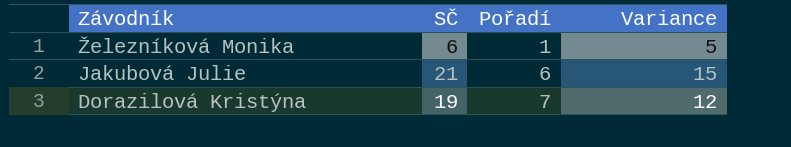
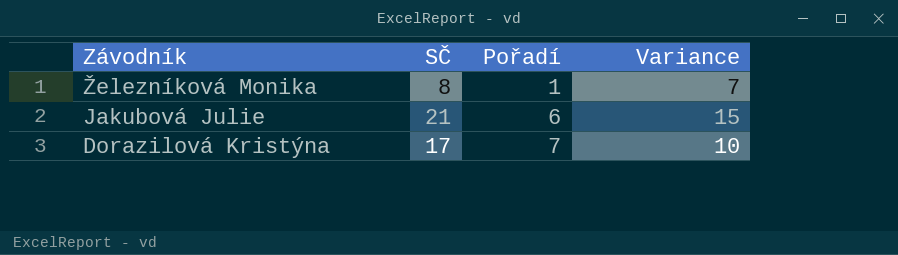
Železníková Monika | SČ: 6 -> 8
Železníková Monika | Variance: 5 -> 7
Dorazilová Kristýna | SČ: 19 -> 17
Dorazilová Kristýna | Variance: 12 -> 10

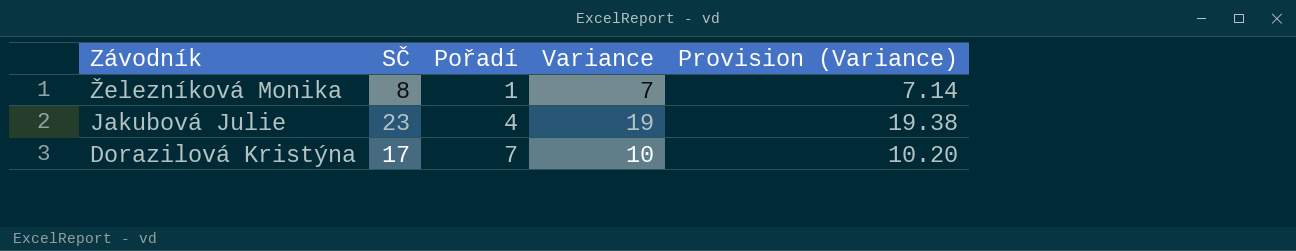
column Provision (Variance) | formula: none -> [Variance] * 1.02
Jakubová Julie | SČ: 21 -> 23
Jakubová Julie | Pořadí: 6 -> 4
Jakubová Julie | Variance: 15 -> 19

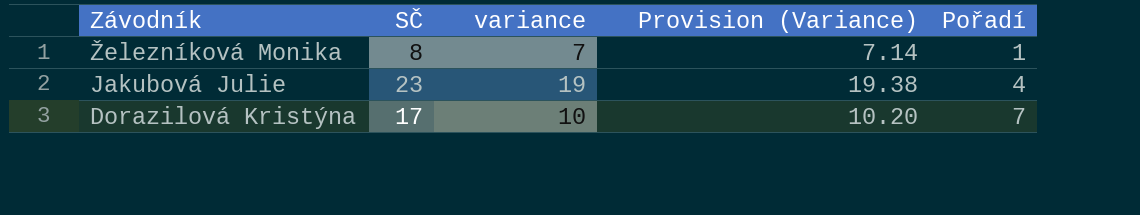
column name: Variance -> variance
column Pořadí | position: 3 -> 5

